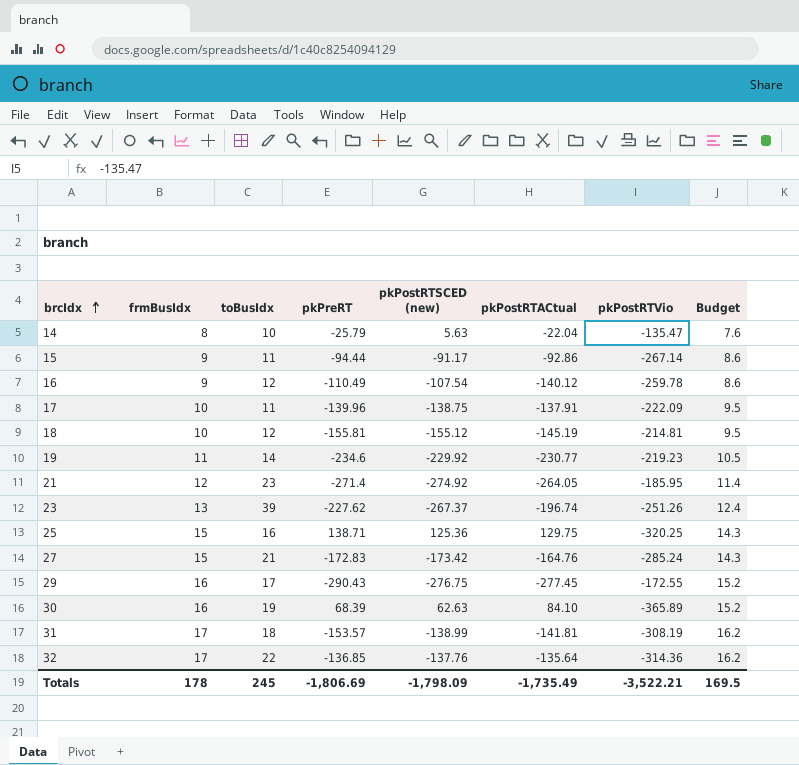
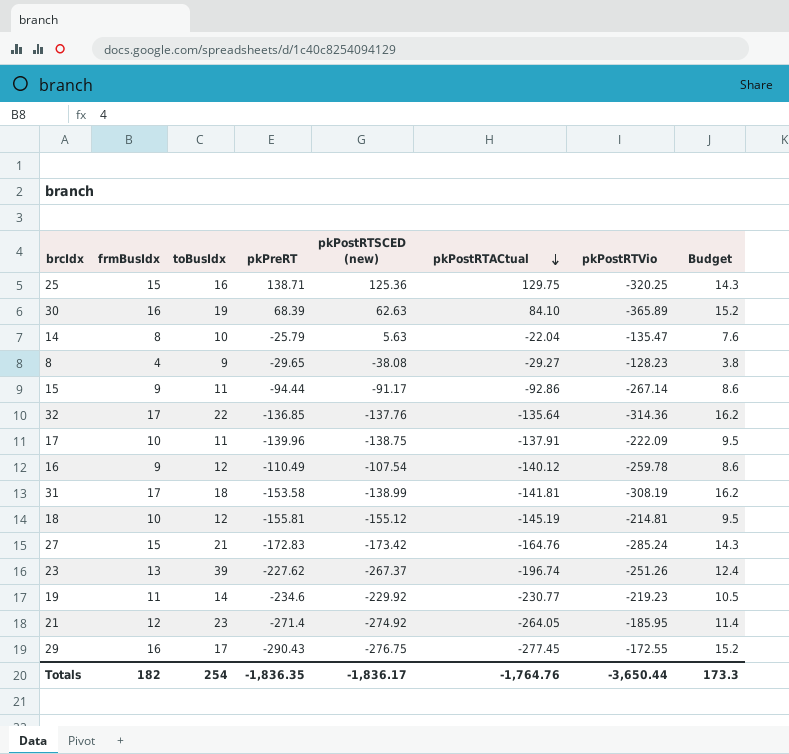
row order: brcIdx ascending -> pkPostRTACtual descending
row 8: none -> 4 | 9 | -29.65 | -38.08 | -29.27 | -128.23 | 3.8
31 | pkPreRT: -153.57 -> -153.58
Totals | frmBusIdx: 178 -> 182
Totals | toBusIdx: 245 -> 254
Totals | pkPreRT: -1,806.69 -> -1,836.35
Totals | pkPostRTSCED (new): -1,798.09 -> -1,836.17
Totals | pkPostRTACtual: -1,735.49 -> -1,764.76
Totals | pkPostRTVio: -3,522.21 -> -3,650.44
Totals | Budget: 169.5 -> 173.3

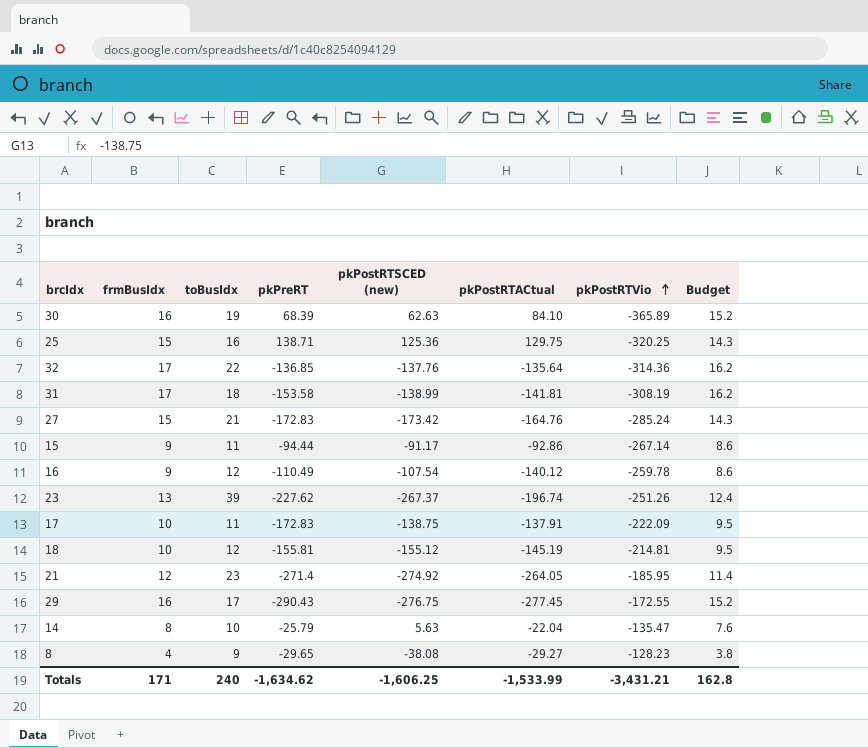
row order: pkPostRTACtual descending -> pkPostRTVio ascending
row 19: 11 | 14 | -234.6 | -229.92 | -230.77 | -219.23 | 10.5 -> none
17 | pkPreRT: -139.96 -> -172.83
Totals | frmBusIdx: 182 -> 171
Totals | toBusIdx: 254 -> 240
Totals | pkPreRT: -1,836.35 -> -1,634.62
Totals | pkPostRTSCED (new): -1,836.17 -> -1,606.25
Totals | pkPostRTACtual: -1,764.76 -> -1,533.99
Totals | pkPostRTVio: -3,650.44 -> -3,431.21
Totals | Budget: 173.3 -> 162.8

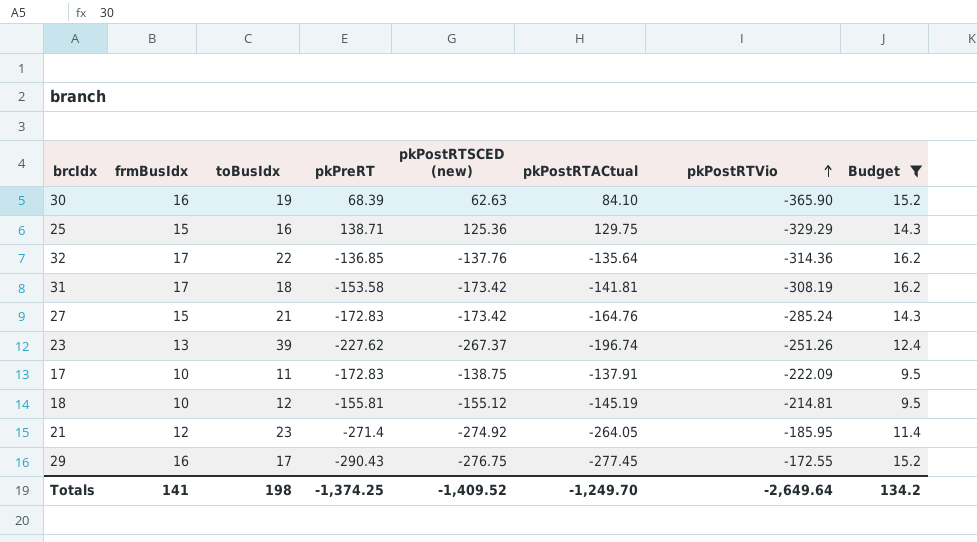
filter: none -> Budget >= 9.5
30 | pkPostRTVio: -365.89 -> -365.90
25 | pkPostRTVio: -320.25 -> -329.29
31 | pkPostRTSCED (new): -138.99 -> -173.42
Totals | frmBusIdx: 171 -> 141
Totals | toBusIdx: 240 -> 198
Totals | pkPreRT: -1,634.62 -> -1,374.25
Totals | pkPostRTSCED (new): -1,606.25 -> -1,409.52
Totals | pkPostRTACtual: -1,533.99 -> -1,249.70
Totals | pkPostRTVio: -3,431.21 -> -2,649.64
Totals | Budget: 162.8 -> 134.2

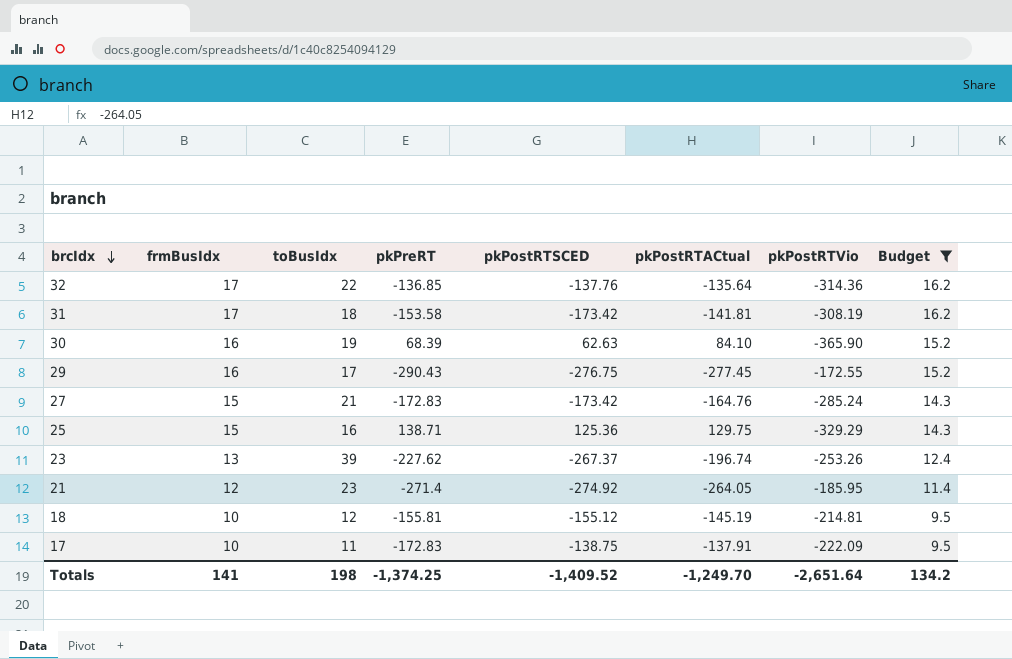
row order: pkPostRTVio ascending -> brcIdx descending
column name: pkPostRTSCED (new) -> pkPostRTSCED
23 | pkPostRTVio: -251.26 -> -253.26
Totals | pkPostRTVio: -2,649.64 -> -2,651.64

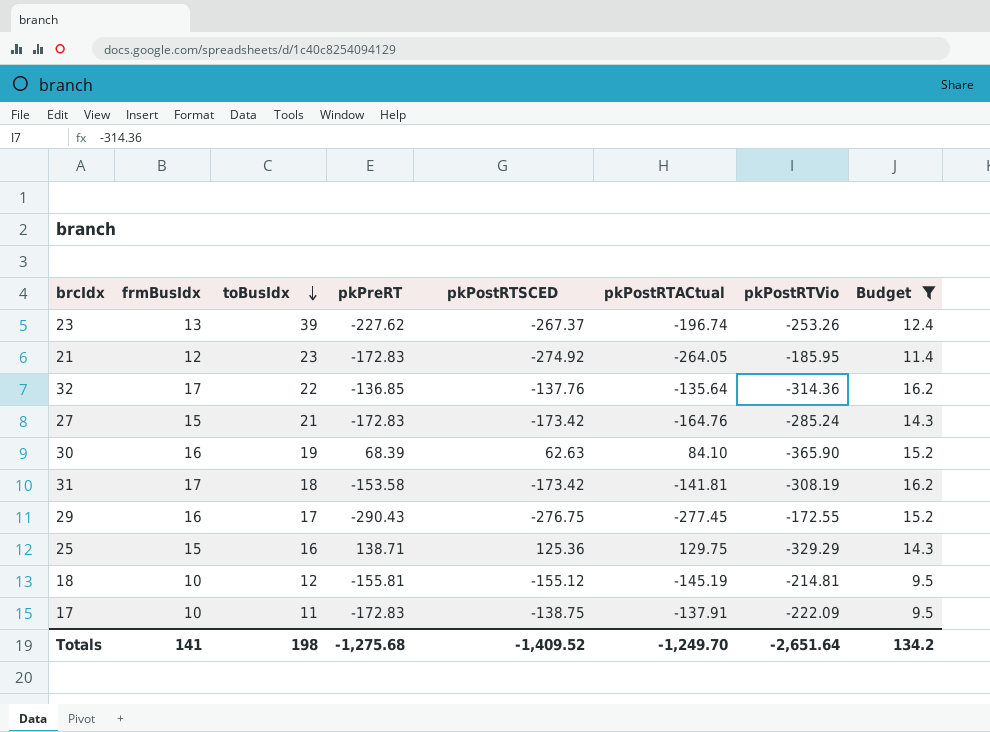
row order: brcIdx descending -> toBusIdx descending
21 | pkPreRT: -271.4 -> -172.83
Totals | pkPreRT: -1,374.25 -> -1,275.68

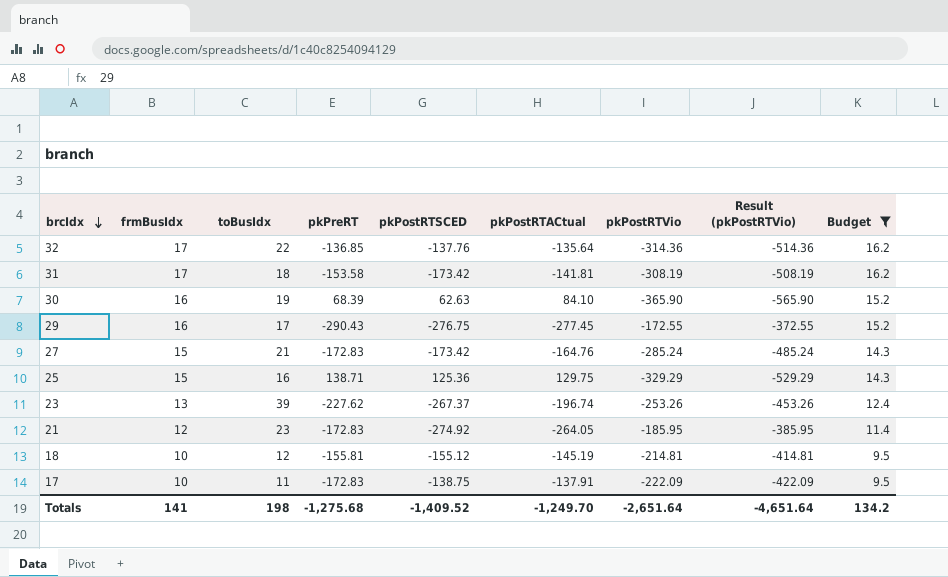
row order: toBusIdx descending -> brcIdx descending
column Result (pkPostRTVio) | formula: none -> [pkPostRTVio] - 200

